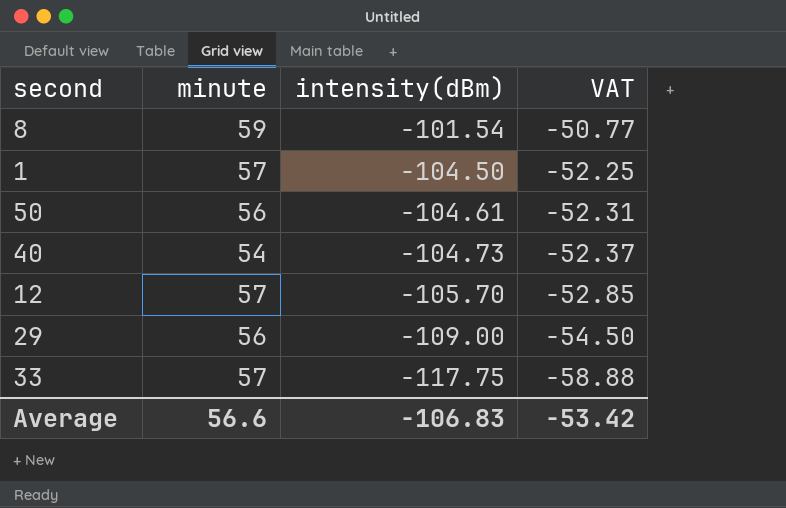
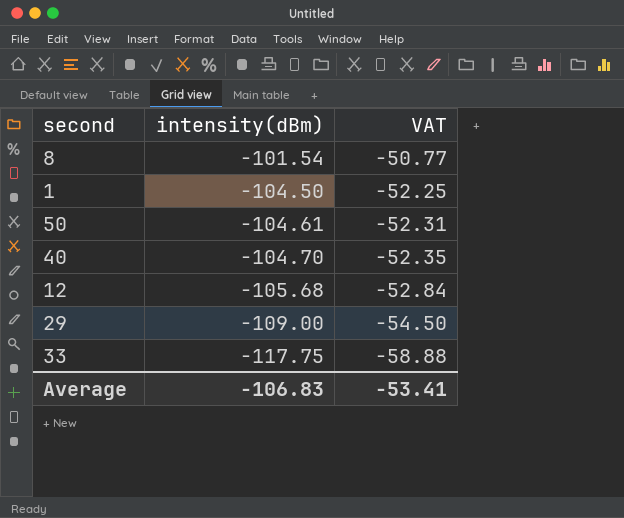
column minute | position: 2 -> none
40 | intensity(dBm): -104.73 -> -104.70
40 | VAT: -52.37 -> -52.35
12 | intensity(dBm): -105.70 -> -105.68
12 | VAT: -52.85 -> -52.84
Average | VAT: -53.42 -> -53.41

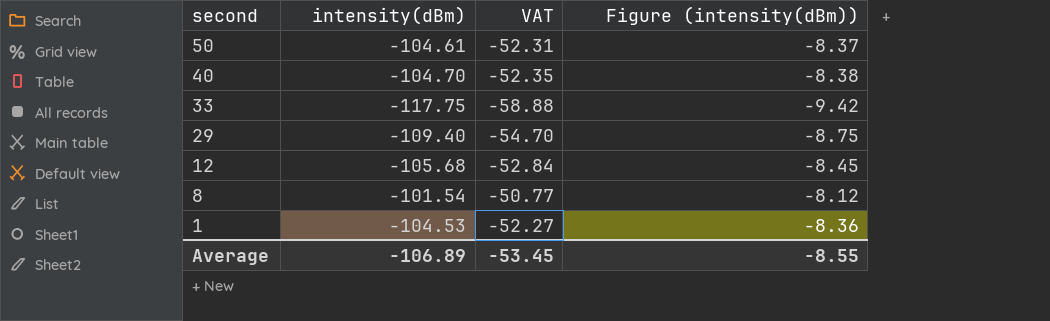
row order: intensity(dBm) descending -> second descending
column Figure (intensity(dBm)) | formula: none -> [intensity(dBm)] * 0.08
29 | intensity(dBm): -109.00 -> -109.40
29 | VAT: -54.50 -> -54.70
1 | intensity(dBm): -104.50 -> -104.53
1 | VAT: -52.25 -> -52.27
Average | intensity(dBm): -106.83 -> -106.89
Average | VAT: -53.41 -> -53.45

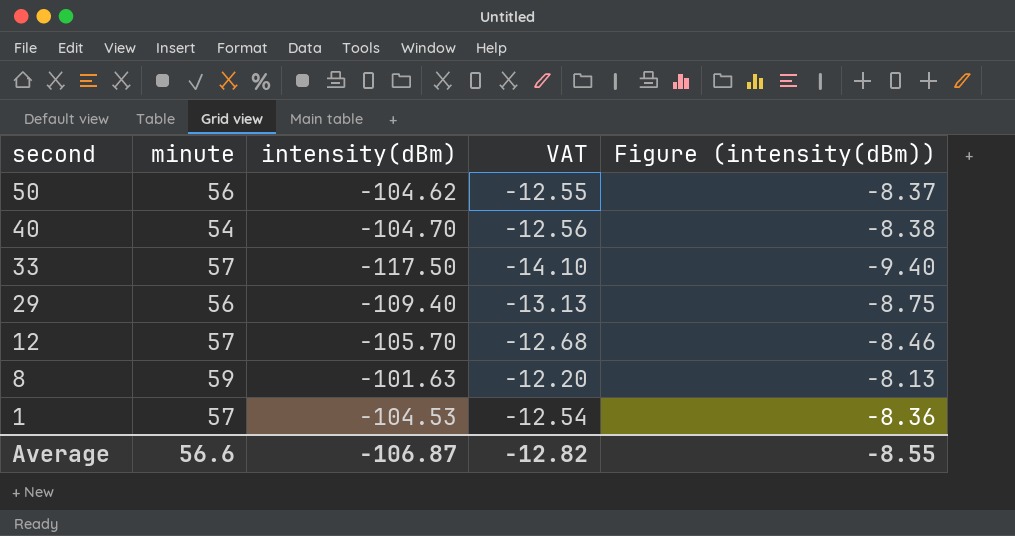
column minute | position: none -> 2
column VAT | formula: [intensity(dBm)] * 0.5 -> [intensity(dBm)] * 0.12
50 | intensity(dBm): -104.61 -> -104.62
33 | intensity(dBm): -117.75 -> -117.50
33 | Figure (intensity(dBm)): -9.42 -> -9.40
12 | intensity(dBm): -105.68 -> -105.70
12 | Figure (intensity(dBm)): -8.45 -> -8.46
8 | intensity(dBm): -101.54 -> -101.63
8 | Figure (intensity(dBm)): -8.12 -> -8.13
Average | intensity(dBm): -106.89 -> -106.87
Average | VAT: -53.45 -> -12.82

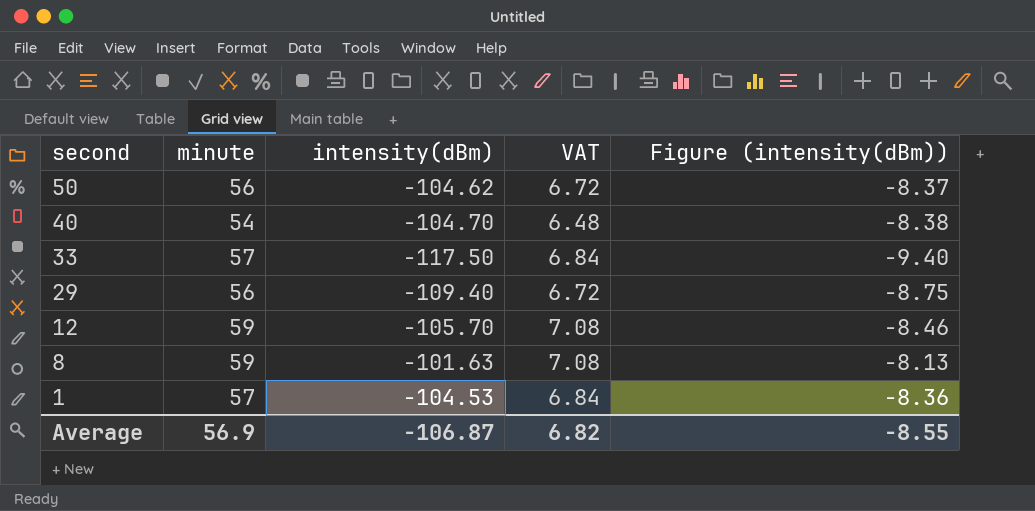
column VAT | formula: [intensity(dBm)] * 0.12 -> [minute] * 0.12
12 | minute: 57 -> 59
Average | minute: 56.6 -> 56.9
Average | VAT: -12.82 -> 6.82

